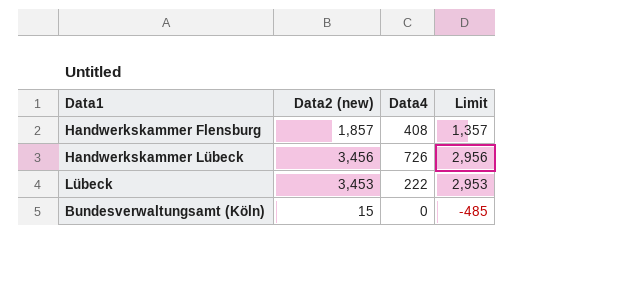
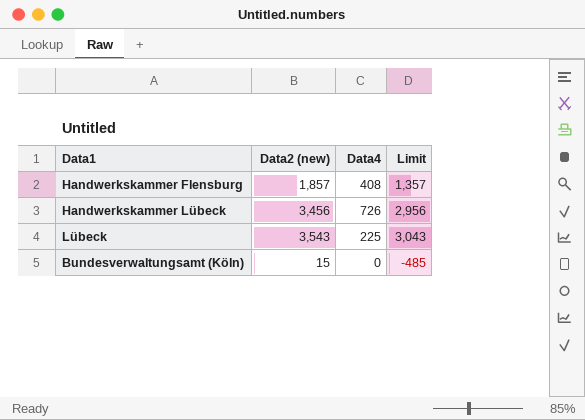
Lübeck | Data2 (new): 3,453 -> 3,543
Lübeck | Data4: 222 -> 225
Lübeck | Limit: 2,953 -> 3,043

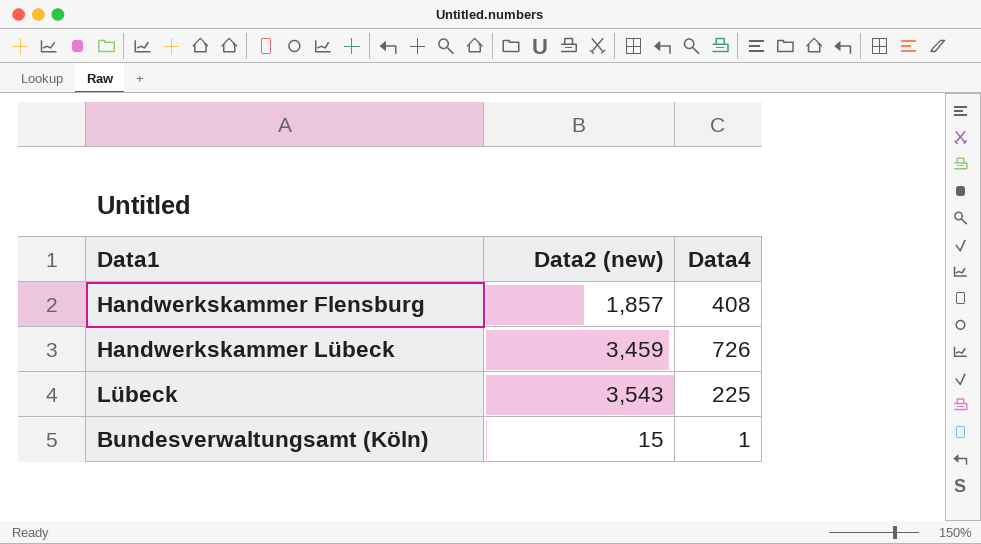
column Limit | formula: [Data2 (new)] - 500 -> none
Handwerkskammer Lübeck | Data2 (new): 3,456 -> 3,459
Bundesverwaltungsamt (Köln) | Data4: 0 -> 1

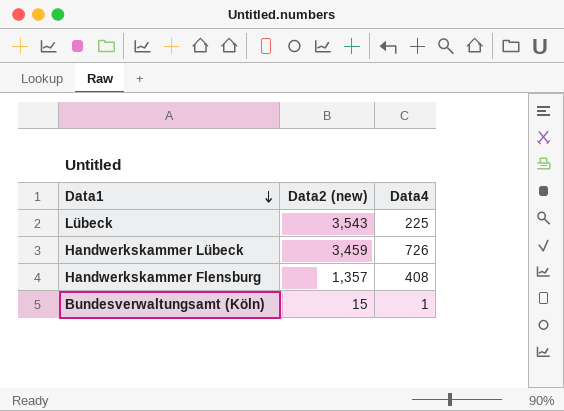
row order: none -> Data1 descending
Handwerkskammer Flensburg | Data2 (new): 1,857 -> 1,357

